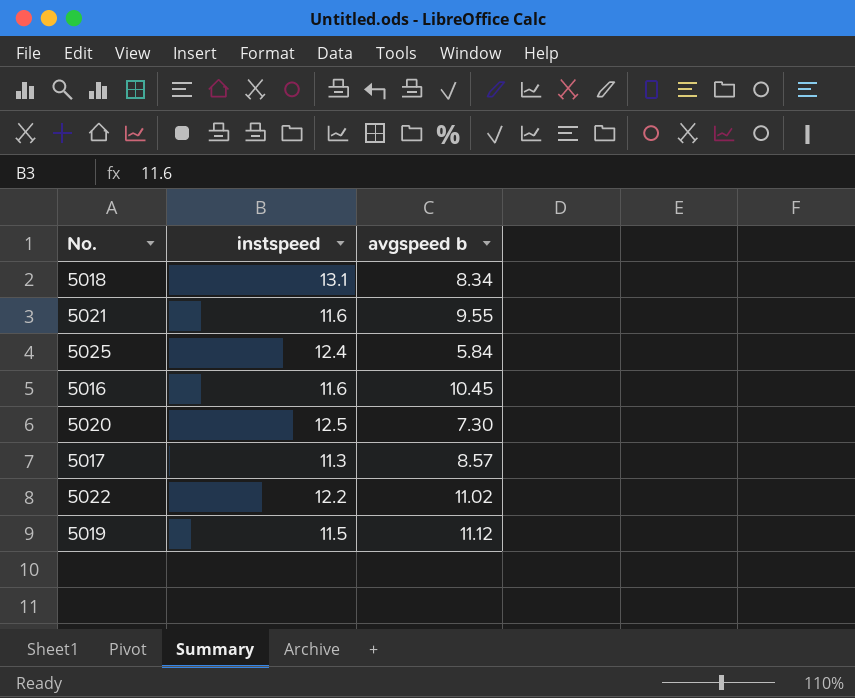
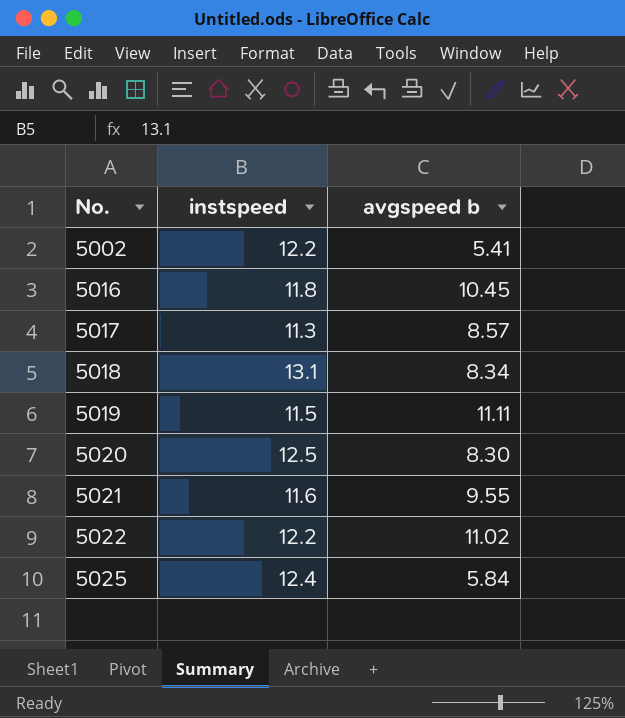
row order: none -> No. ascending
row 5002: none -> 12.2 | 5.41
5016 | instspeed: 11.6 -> 11.8
5019 | avgspeed b: 11.12 -> 11.11
5020 | avgspeed b: 7.30 -> 8.30

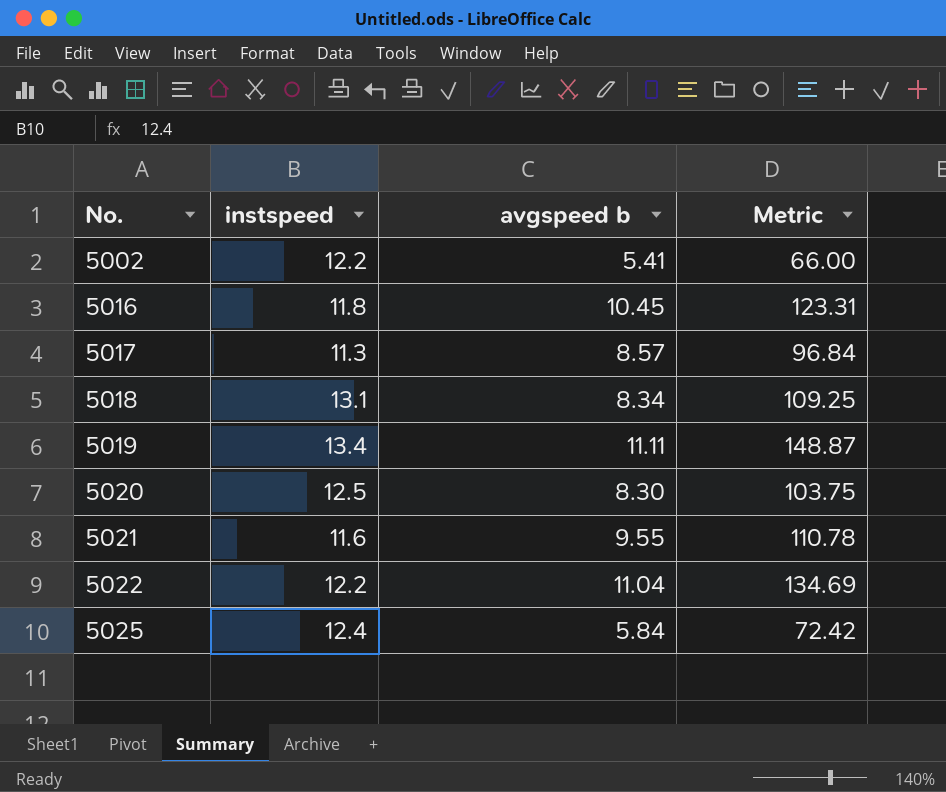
column Metric | formula: none -> [instspeed] * [avgspeed b]
5019 | instspeed: 11.5 -> 13.4
5022 | avgspeed b: 11.02 -> 11.04

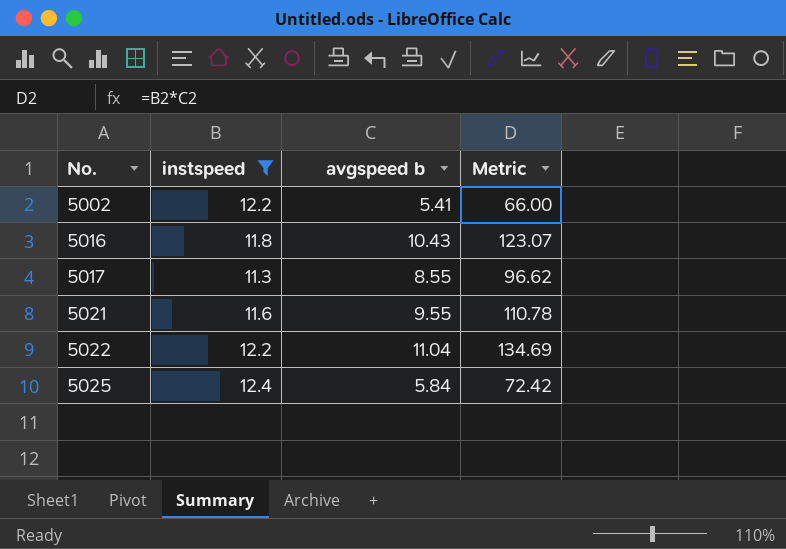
filter: none -> instspeed <= 12.4
5016 | avgspeed b: 10.45 -> 10.43
5016 | Metric: 123.31 -> 123.07
5017 | avgspeed b: 8.57 -> 8.55
5017 | Metric: 96.84 -> 96.62

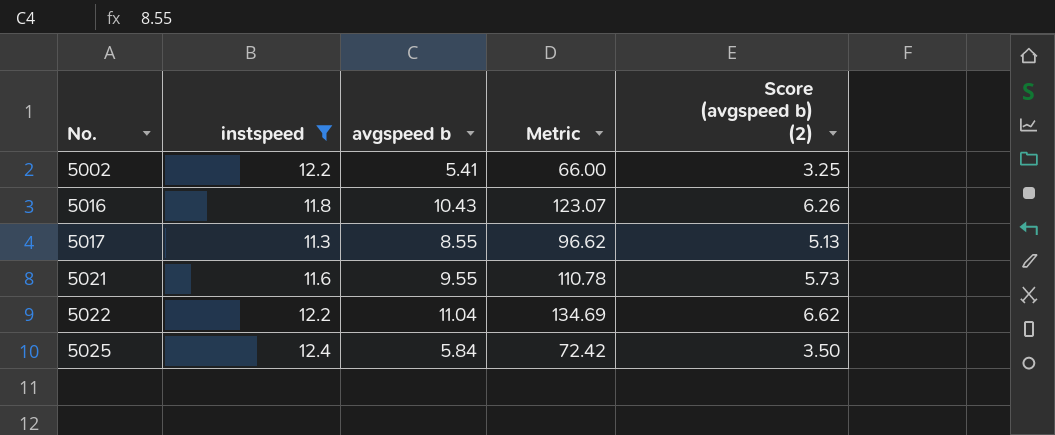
column Score (avgspeed b) (2) | formula: none -> [avgspeed b] * 0.6

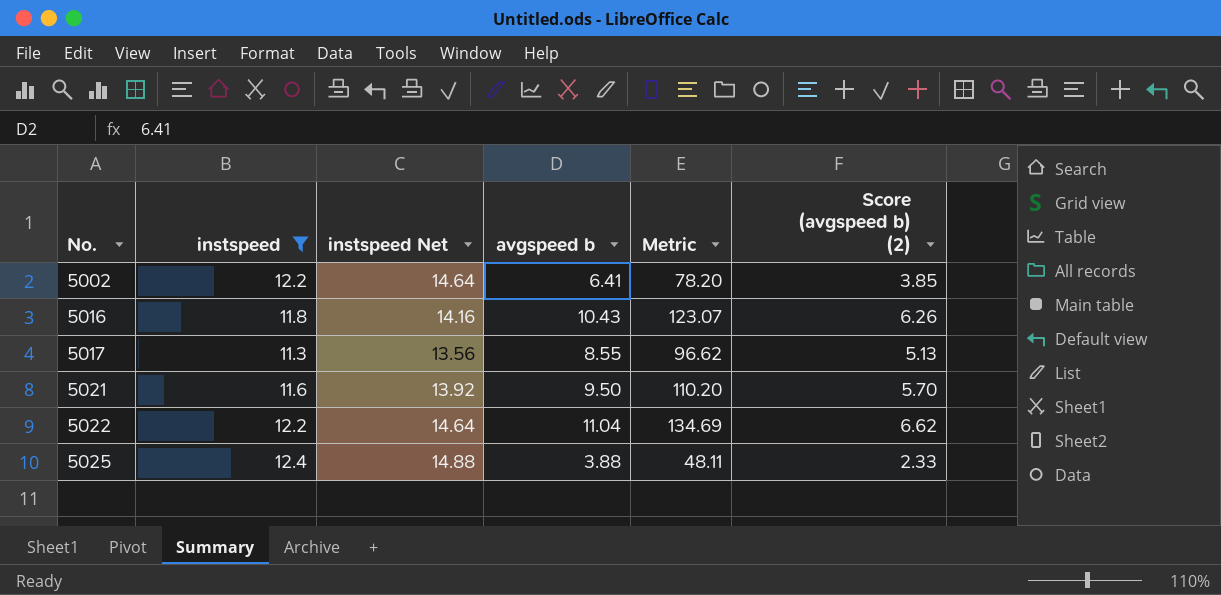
column instspeed Net | formula: none -> [instspeed] * 1.2
5002 | avgspeed b: 5.41 -> 6.41
5002 | Metric: 66.00 -> 78.20
5002 | Score (avgspeed b) (2): 3.25 -> 3.85
5021 | avgspeed b: 9.55 -> 9.50
5021 | Metric: 110.78 -> 110.20
5021 | Score (avgspeed b) (2): 5.73 -> 5.70
5025 | avgspeed b: 5.84 -> 3.88
5025 | Metric: 72.42 -> 48.11
5025 | Score (avgspeed b) (2): 3.50 -> 2.33

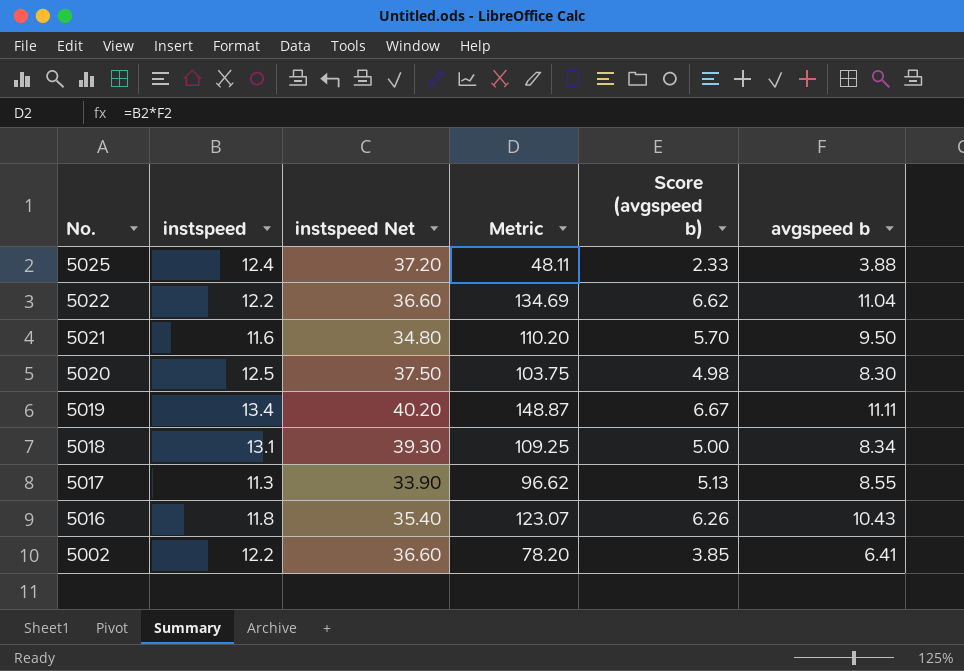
filter: instspeed <= 12.4 -> none
row order: No. ascending -> No. descending
column instspeed Net | formula: [instspeed] * 1.2 -> [instspeed] * 3
column name: Score (avgspeed b) (2) -> Score (avgspeed b)
column avgspeed b | position: 4 -> 6

